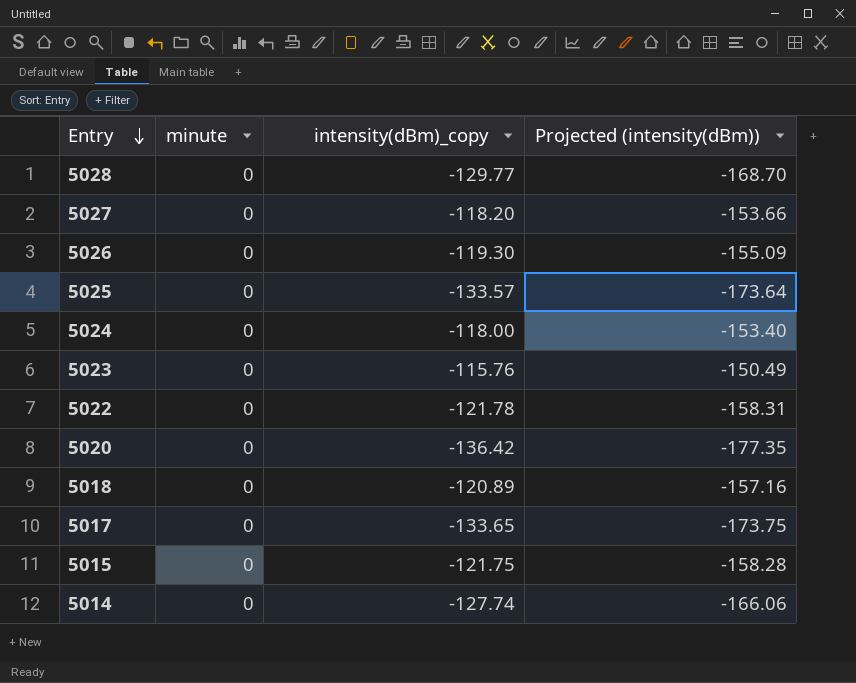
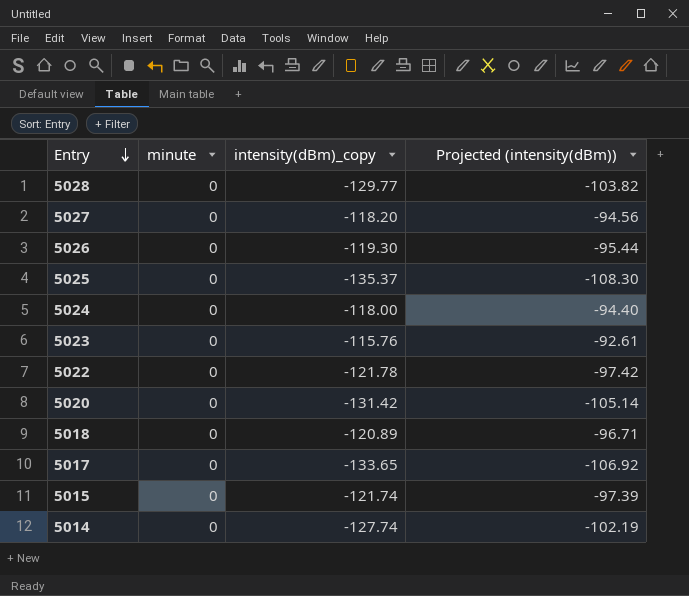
column Projected (intensity(dBm)) | formula: [intensity(dBm)_copy] * 1.3 -> [intensity(dBm)_copy] * 0.8
5025 | intensity(dBm)_copy: -133.57 -> -135.37
5020 | intensity(dBm)_copy: -136.42 -> -131.42
5015 | intensity(dBm)_copy: -121.75 -> -121.74

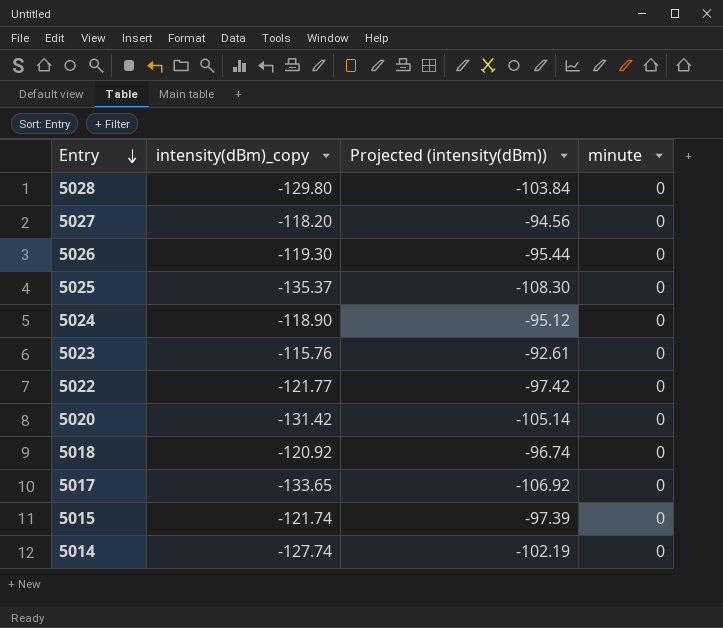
column minute | position: 2 -> 4
5028 | intensity(dBm)_copy: -129.77 -> -129.80
5028 | Projected (intensity(dBm)): -103.82 -> -103.84
5024 | intensity(dBm)_copy: -118.00 -> -118.90
5024 | Projected (intensity(dBm)): -94.40 -> -95.12
5022 | intensity(dBm)_copy: -121.78 -> -121.77
5018 | intensity(dBm)_copy: -120.89 -> -120.92
5018 | Projected (intensity(dBm)): -96.71 -> -96.74

